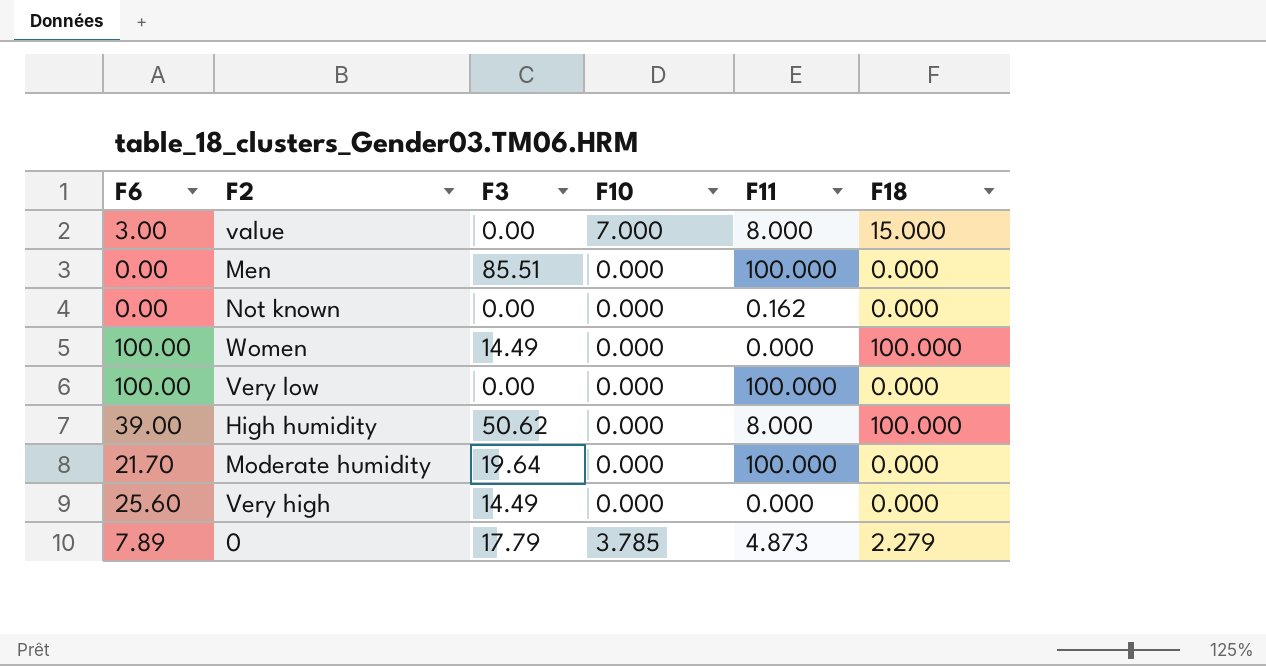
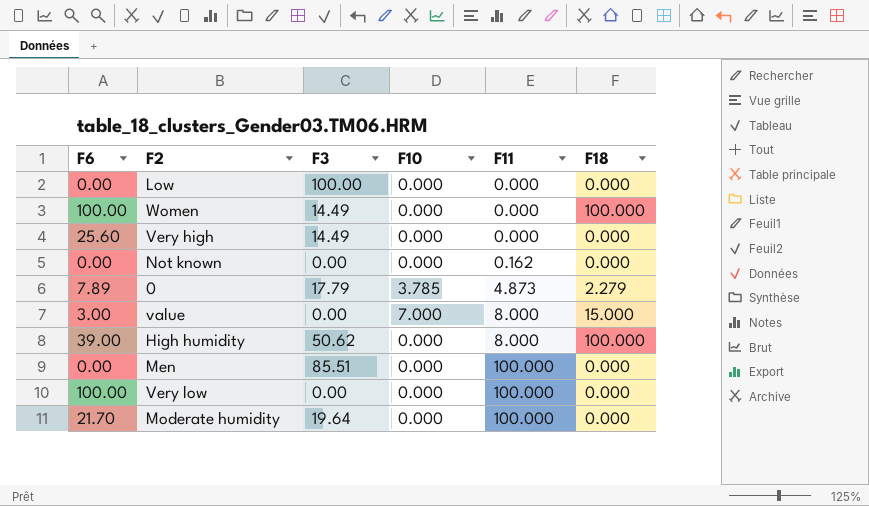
row order: none -> F11 ascending
row Low: none -> 0.00 | 100.00 | 0.000 | 0.000 | 0.000

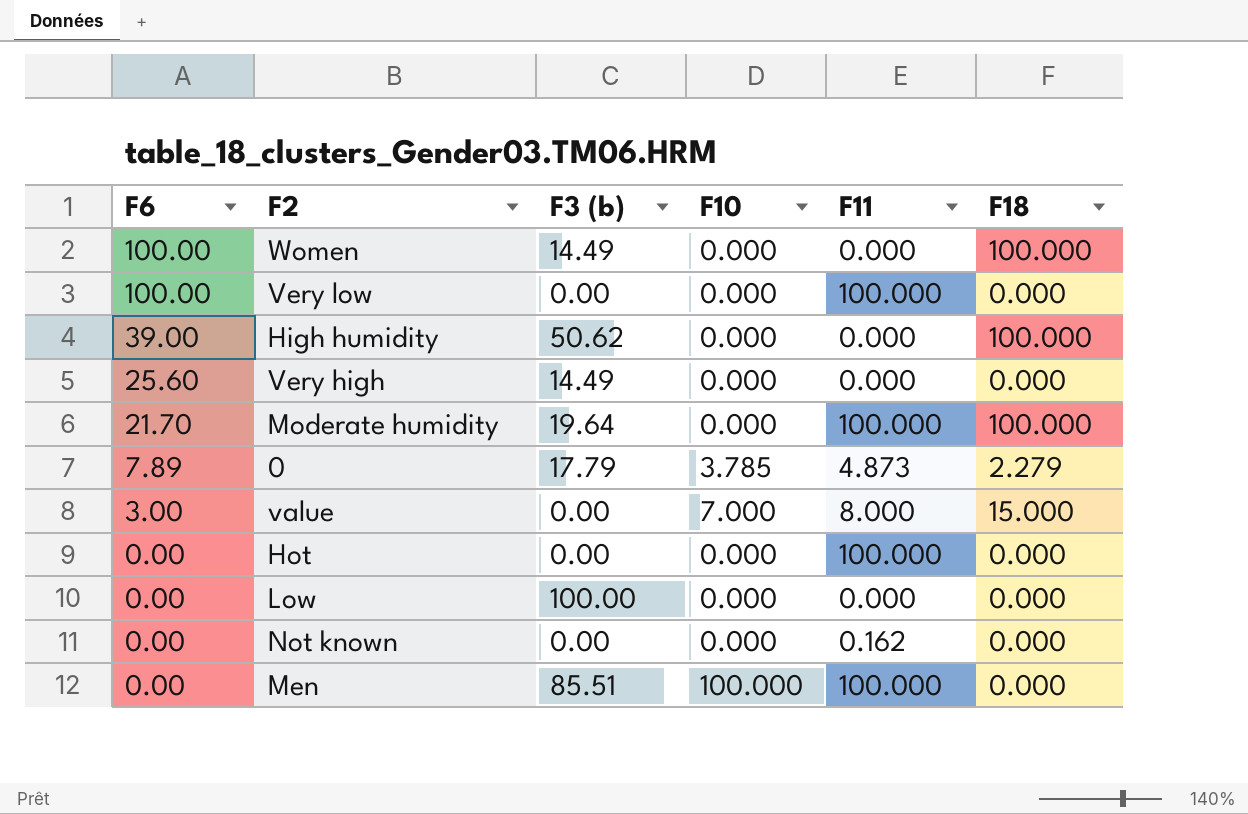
row order: F11 ascending -> F6 descending
column name: F3 -> F3 (b)
High humidity | F11: 8.000 -> 0.000
Moderate humidity | F18: 0.000 -> 100.000
row Hot: none -> 0.00 | 0.00 | 0.000 | 100.000 | 0.000
Men | F10: 0.000 -> 100.000

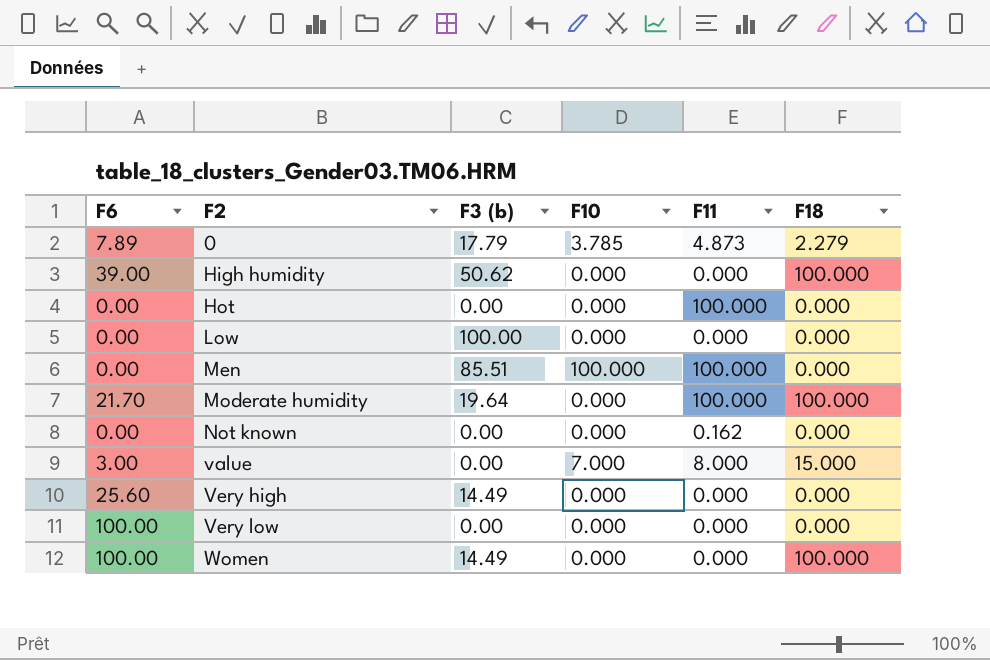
row order: F6 descending -> F2 ascending
Very low | F11: 100.000 -> 0.000

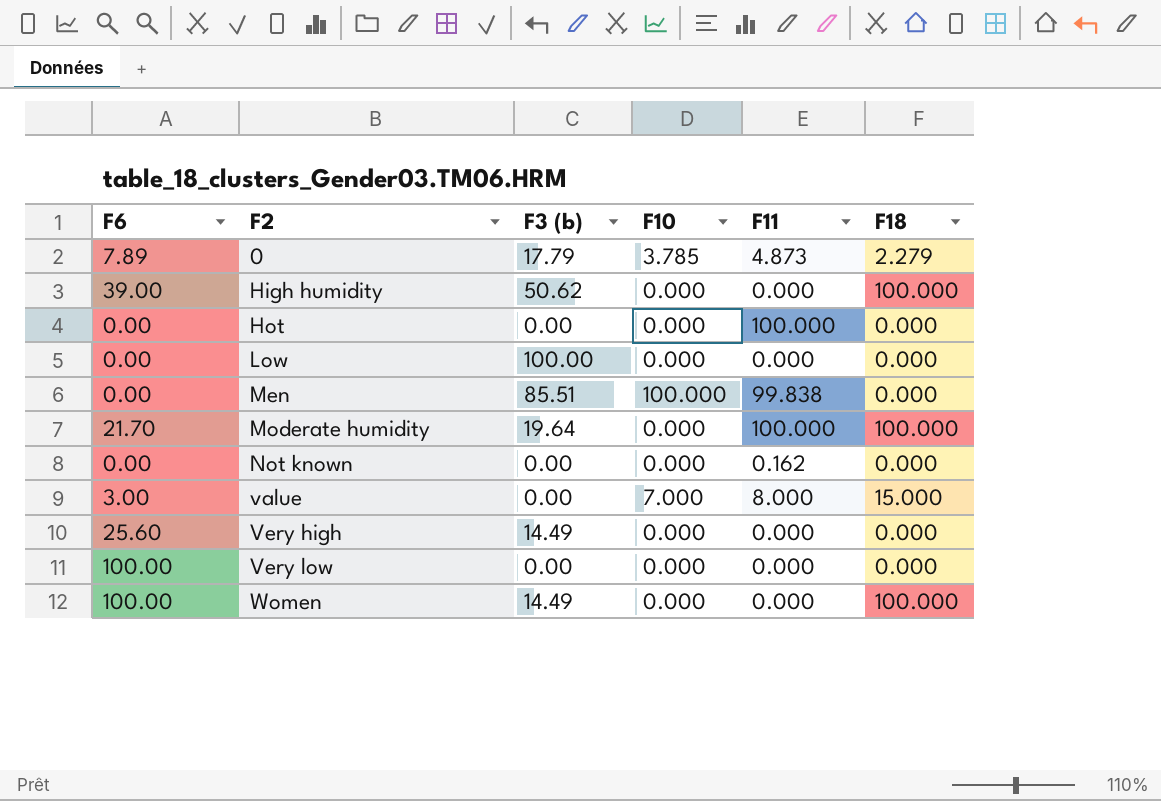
Men | F11: 100.000 -> 99.838

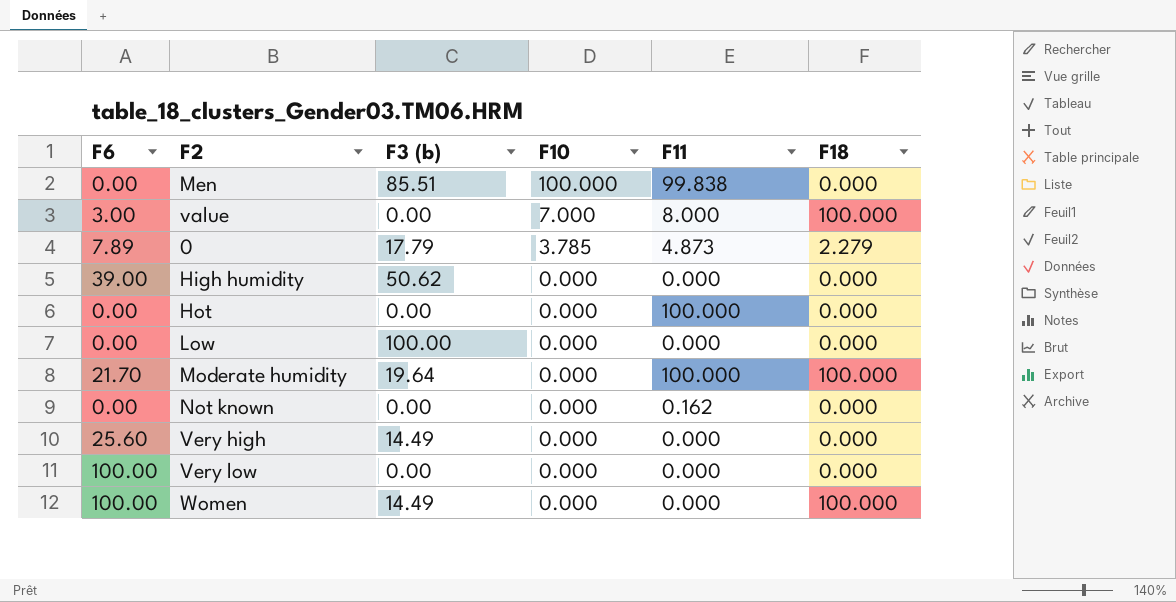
row order: F2 ascending -> F10 descending
value | F18: 15.000 -> 100.000
High humidity | F18: 100.000 -> 0.000

